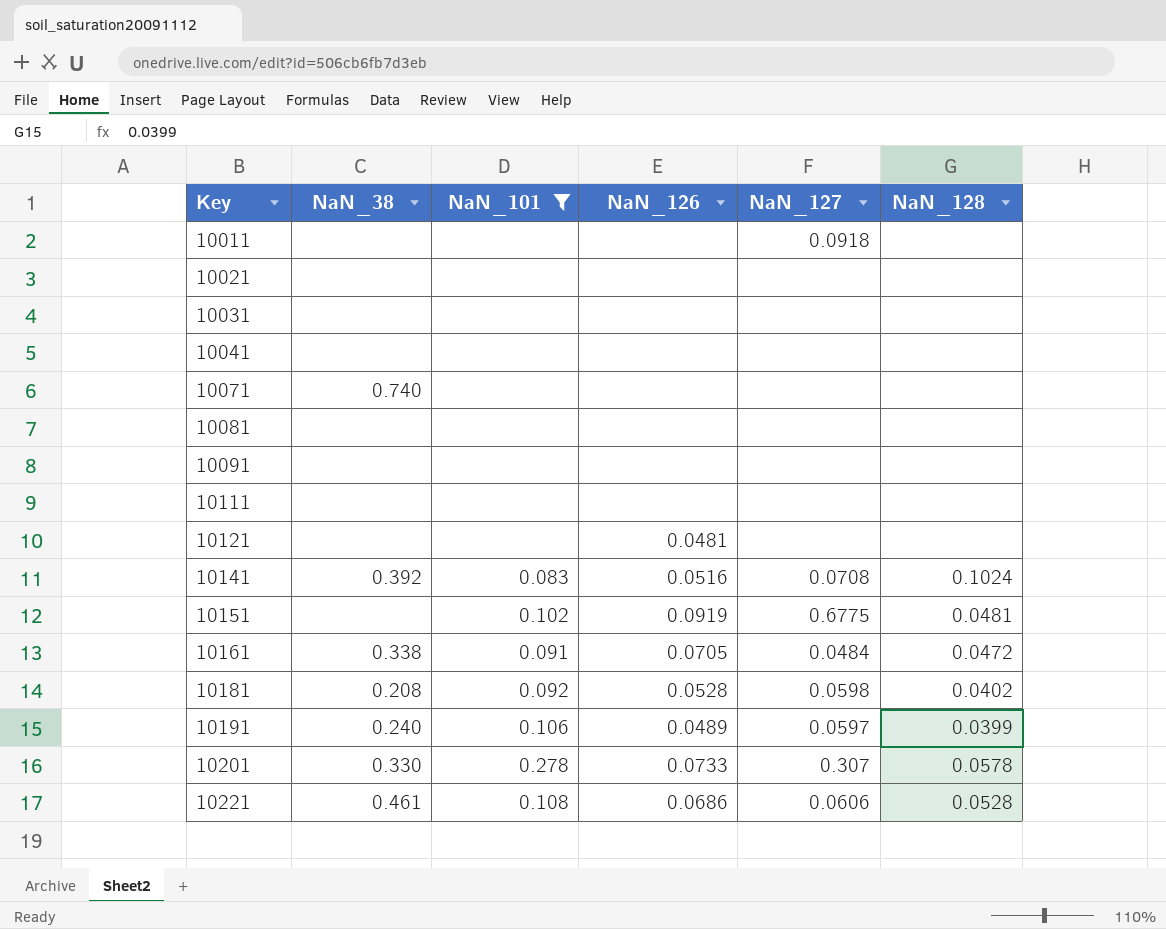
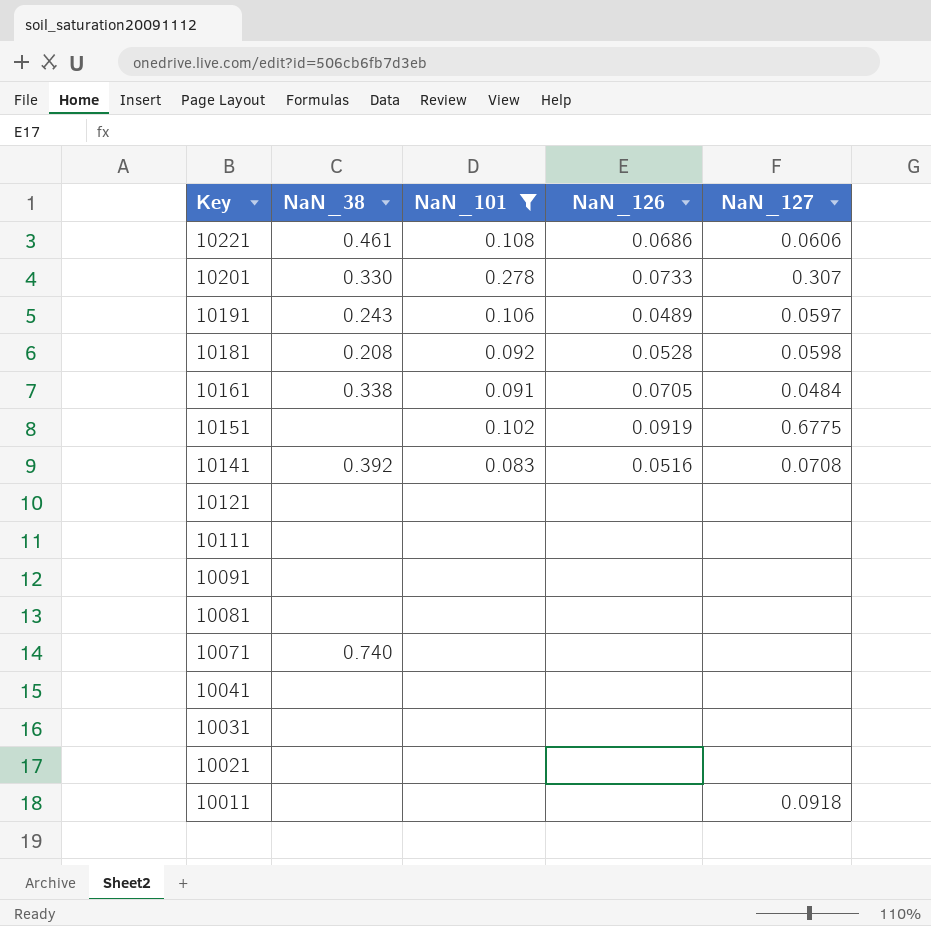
row order: Key ascending -> Key descending
column NaN_128 | position: 6 -> none
10191 | NaN_38: 0.240 -> 0.243
10121 | NaN_126: 0.0481 -> none

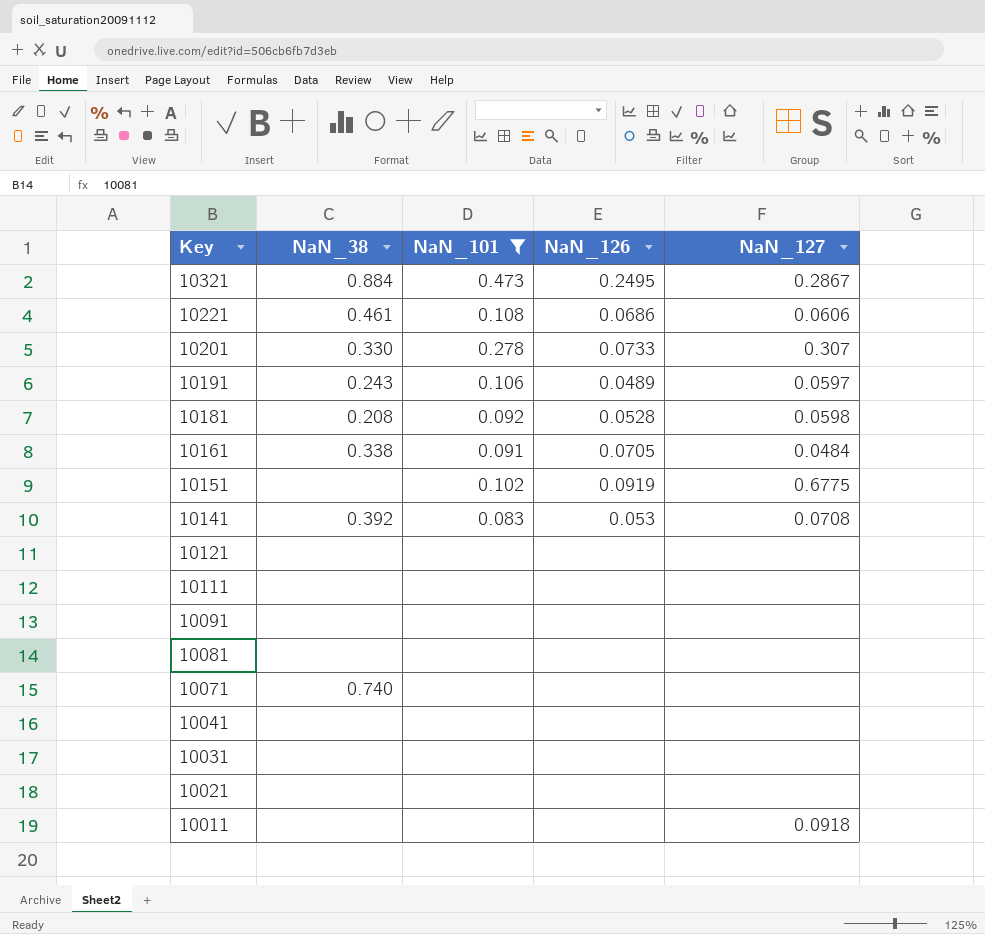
row 10321: none -> 0.884 | 0.473 | 0.2495 | 0.2867
10141 | NaN_126: 0.0516 -> 0.053

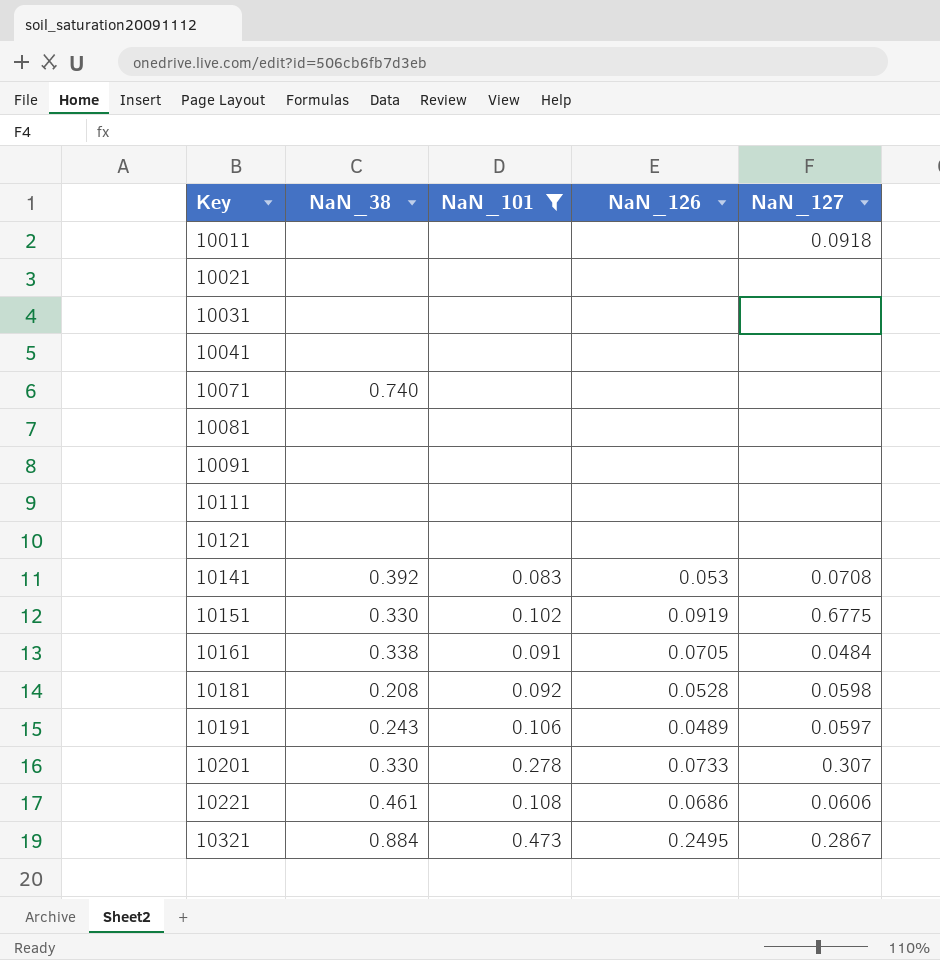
row order: Key descending -> Key ascending
10151 | NaN_38: none -> 0.330

